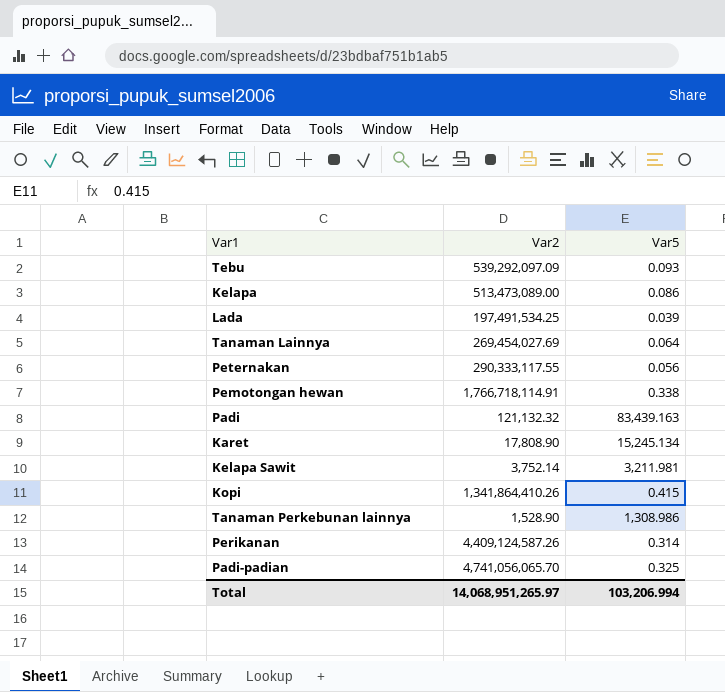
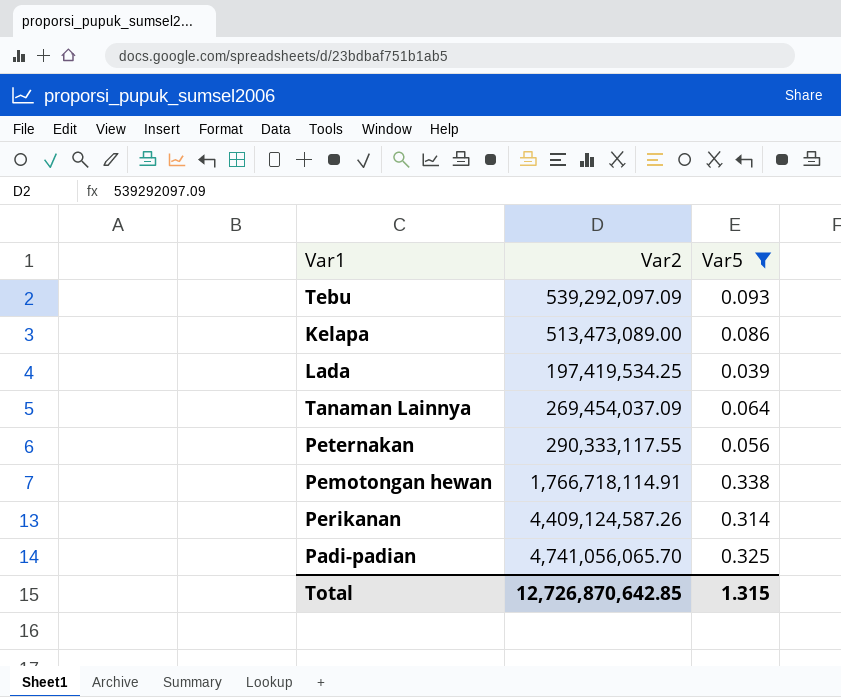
filter: none -> Var5 <= 0.338
Lada | Var2: 197,491,534.25 -> 197,419,534.25
Tanaman Lainnya | Var2: 269,454,027.69 -> 269,454,037.09
Total | Var2: 14,068,951,265.97 -> 12,726,870,642.85
Total | Var5: 103,206.994 -> 1.315

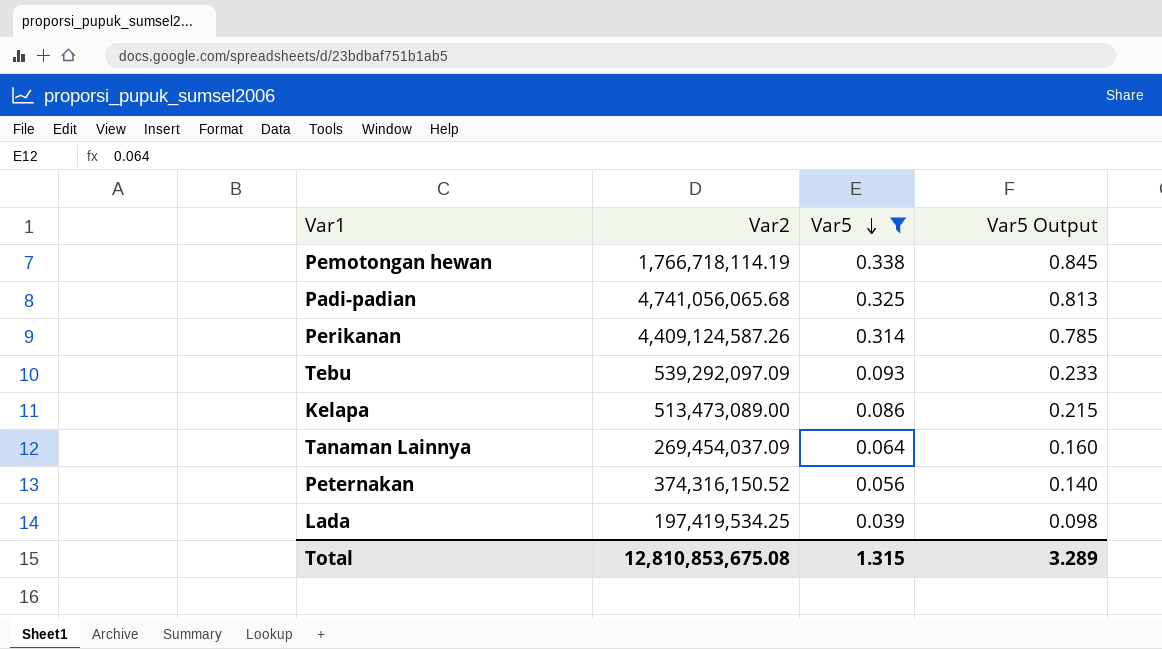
row order: none -> Var5 descending
column Var5 Output | formula: none -> [Var5] * 2.5
Pemotongan hewan | Var2: 1,766,718,114.91 -> 1,766,718,114.19
Padi-padian | Var2: 4,741,056,065.70 -> 4,741,056,065.68
Peternakan | Var2: 290,333,117.55 -> 374,316,150.52
Total | Var2: 12,726,870,642.85 -> 12,810,853,675.08

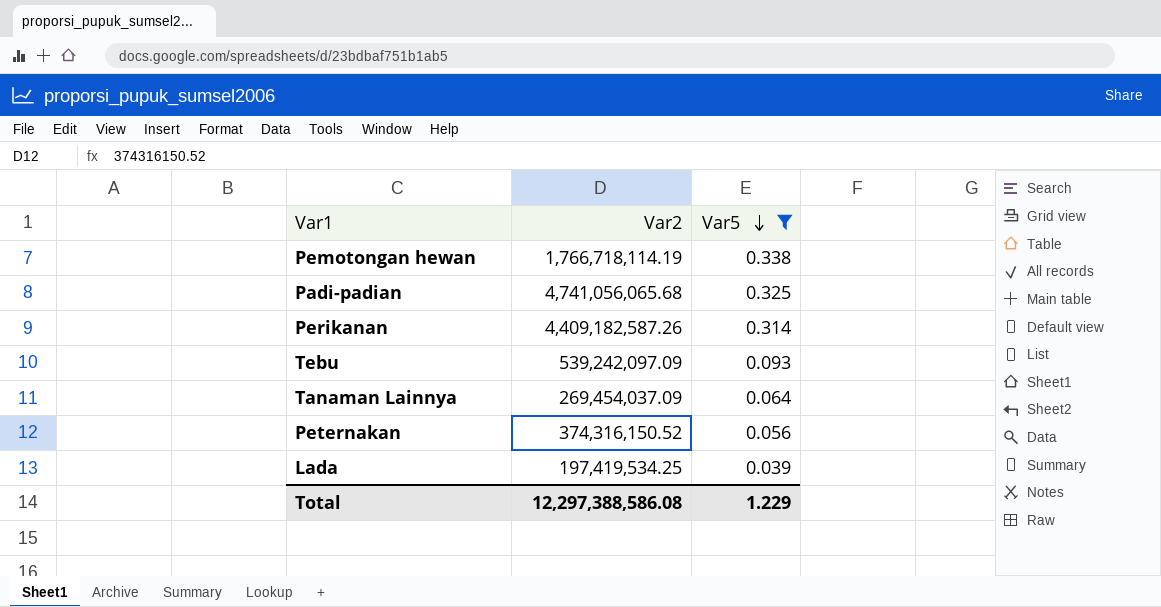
column Var5 Output | formula: [Var5] * 2.5 -> none
row Kelapa: 513,473,089.00 | 0.086 | 0.215 -> none
Perikanan | Var2: 4,409,124,587.26 -> 4,409,182,587.26
Tebu | Var2: 539,292,097.09 -> 539,242,097.09
Total | Var2: 12,810,853,675.08 -> 12,297,388,586.08
Total | Var5: 1.315 -> 1.229

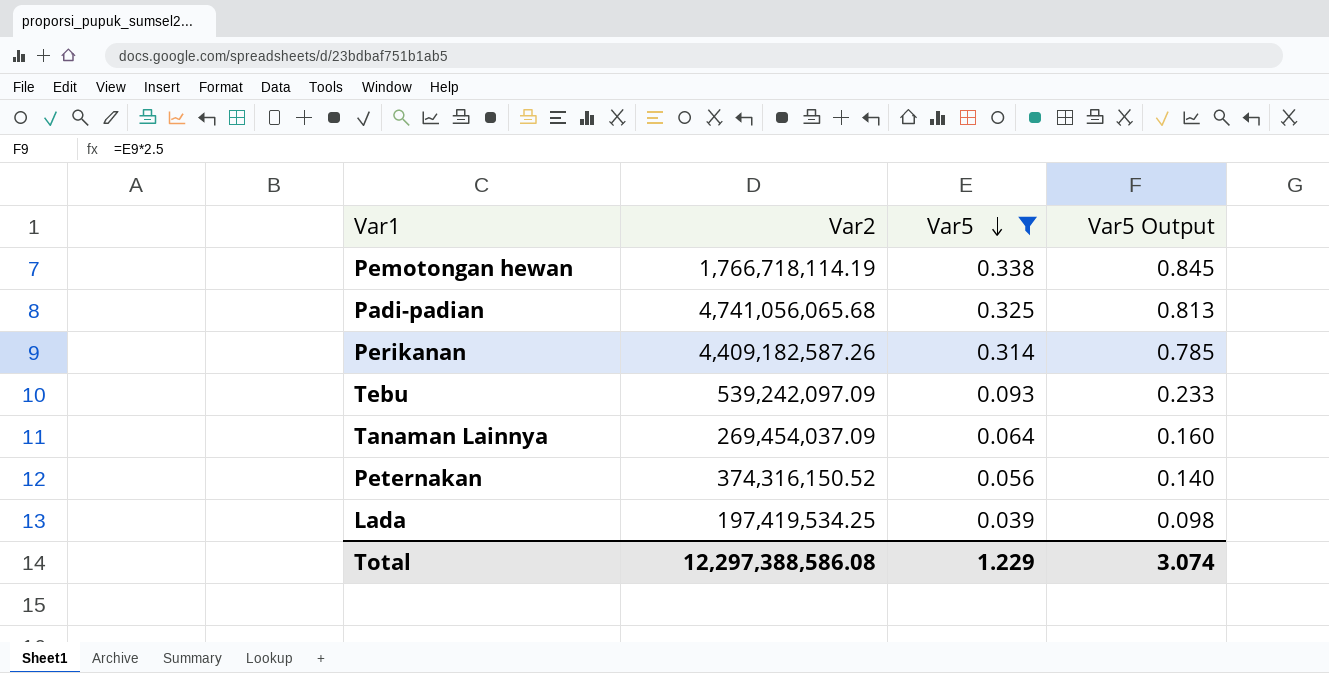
column Var5 Output | formula: none -> [Var5] * 2.5

